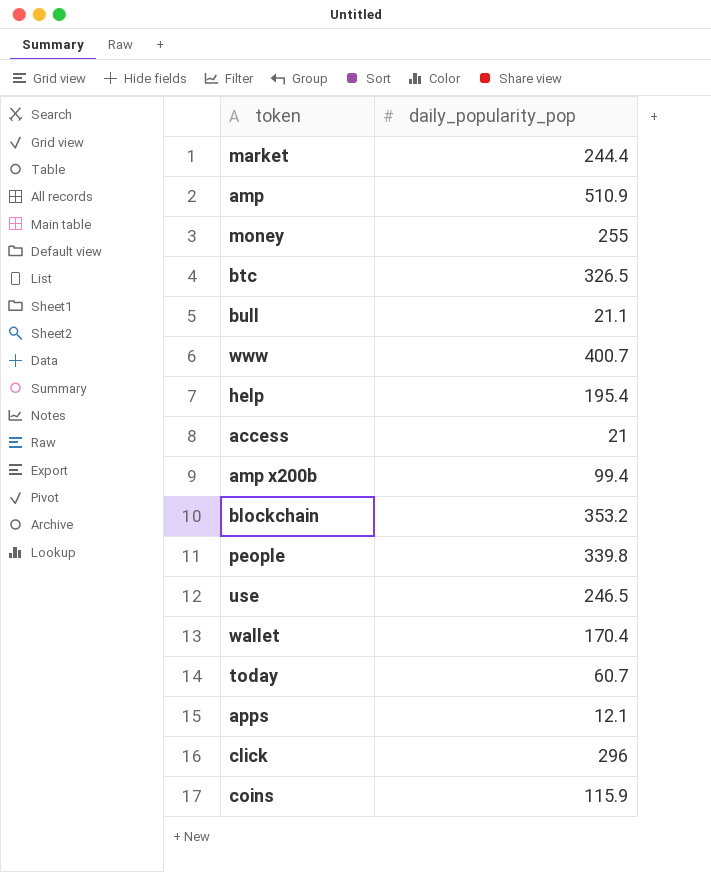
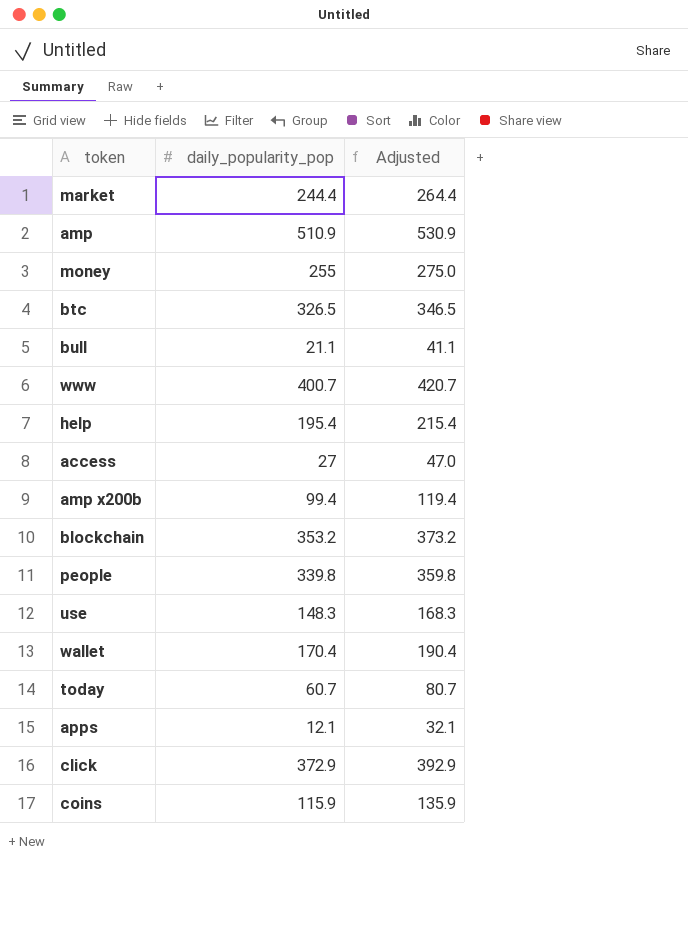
column Adjusted | formula: none -> [daily_popularity_pop] + 20
access | daily_popularity_pop: 21 -> 27
use | daily_popularity_pop: 246.5 -> 148.3
click | daily_popularity_pop: 296 -> 372.9

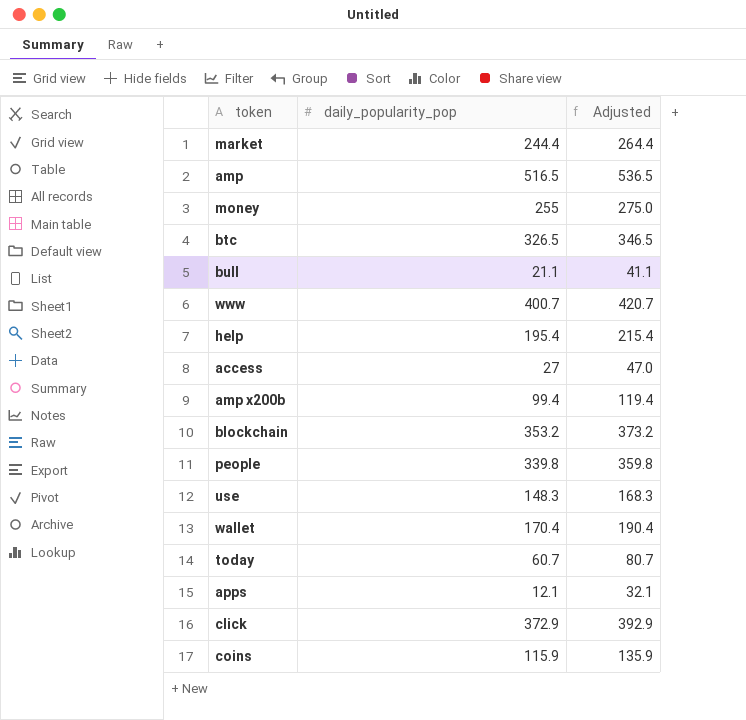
amp | daily_popularity_pop: 510.9 -> 516.5
amp | Adjusted: 530.9 -> 536.5

